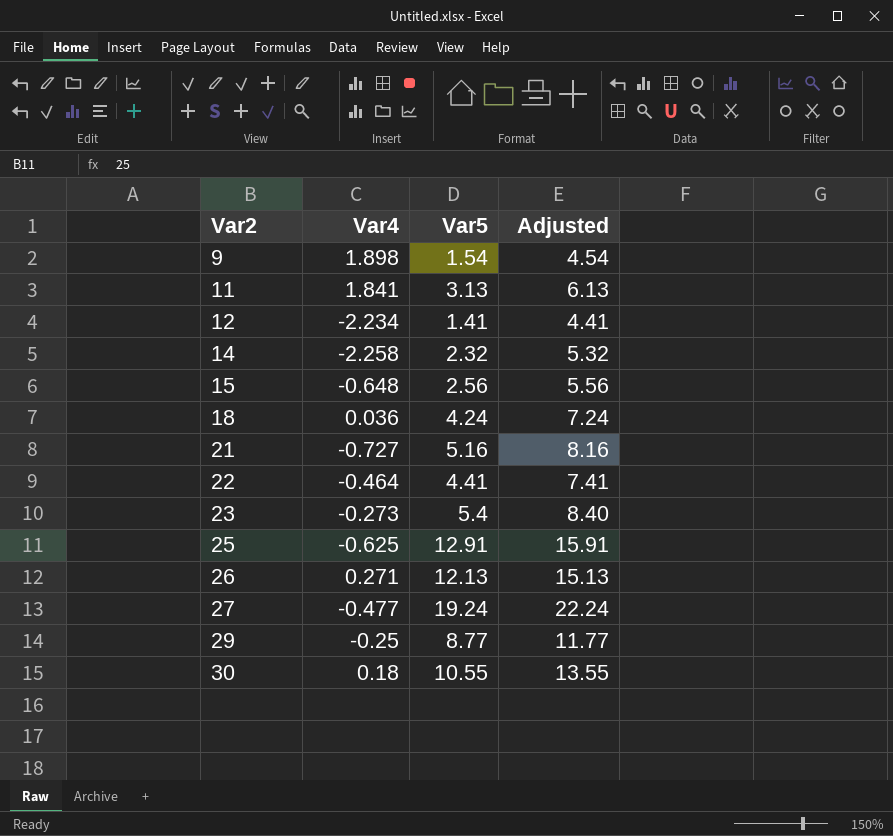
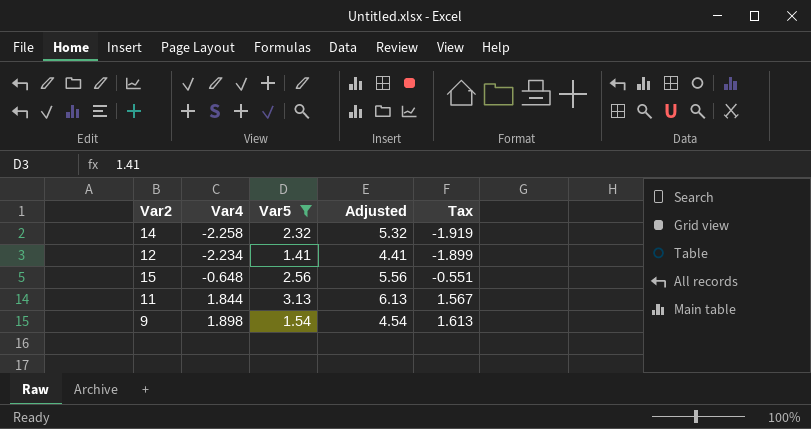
filter: none -> Var5 <= 3.13
row order: Var2 ascending -> Var4 ascending
column Tax | formula: none -> [Var4] * 0.85
11 | Var4: 1.841 -> 1.844

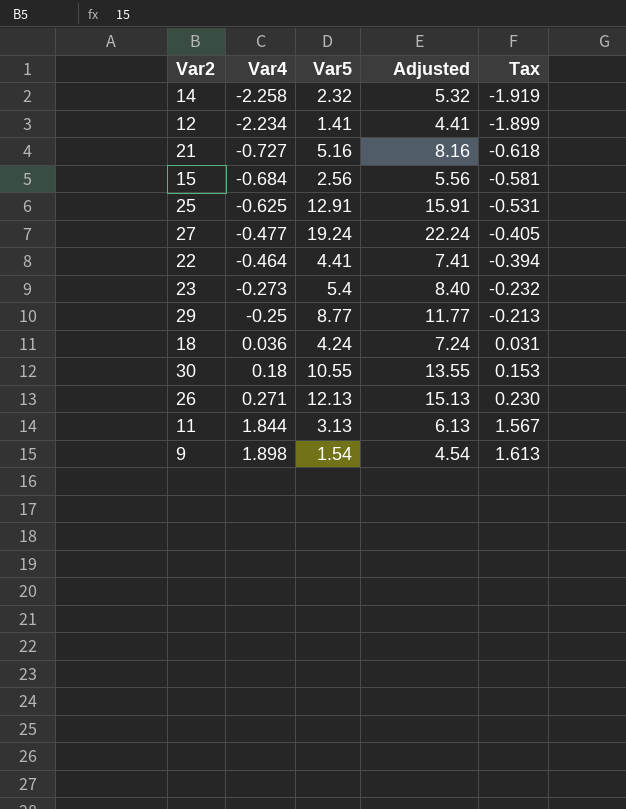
filter: Var5 <= 3.13 -> none
15 | Var4: -0.648 -> -0.684
15 | Tax: -0.551 -> -0.581

